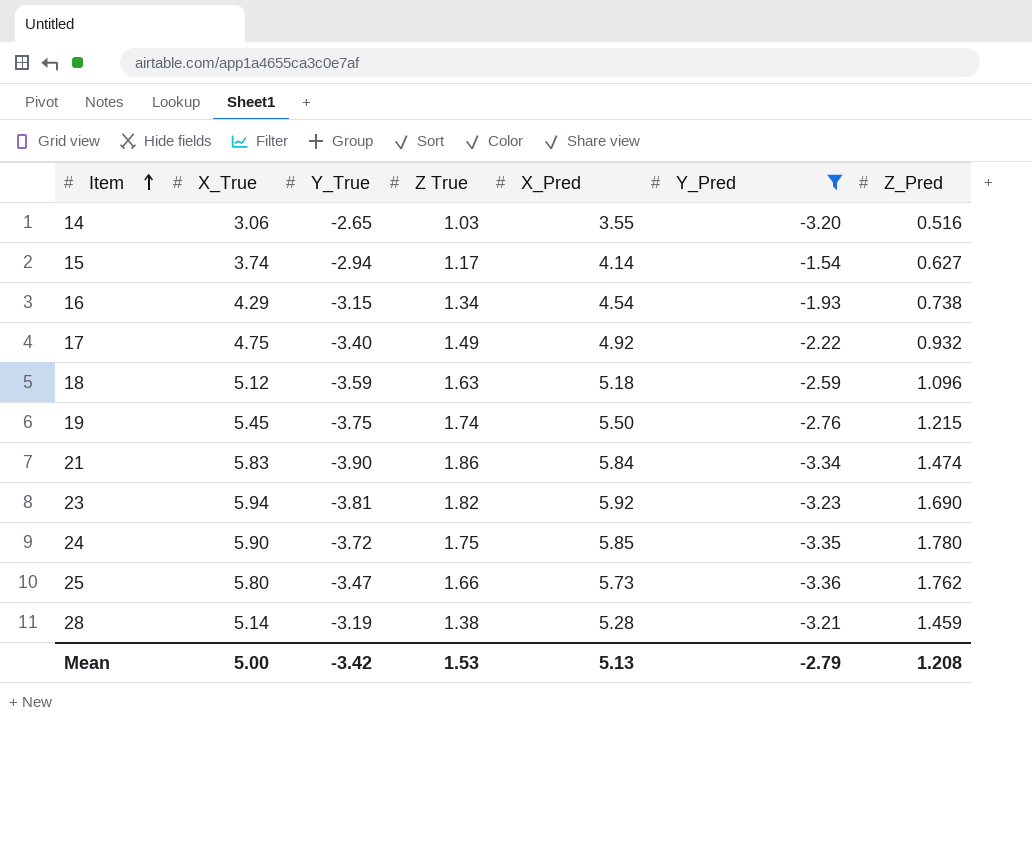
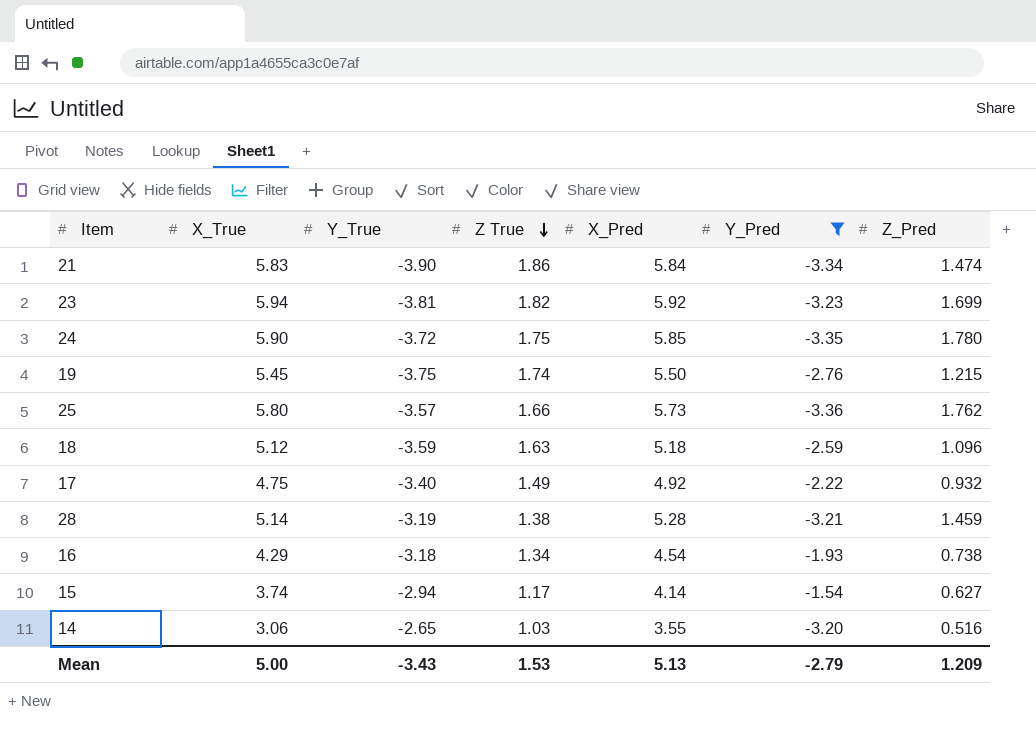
row order: Item ascending -> Z True descending
23 | Z_Pred: 1.690 -> 1.699
25 | Y_True: -3.47 -> -3.57
16 | Y_True: -3.15 -> -3.18
Mean | Y_True: -3.42 -> -3.43
Mean | Z_Pred: 1.208 -> 1.209

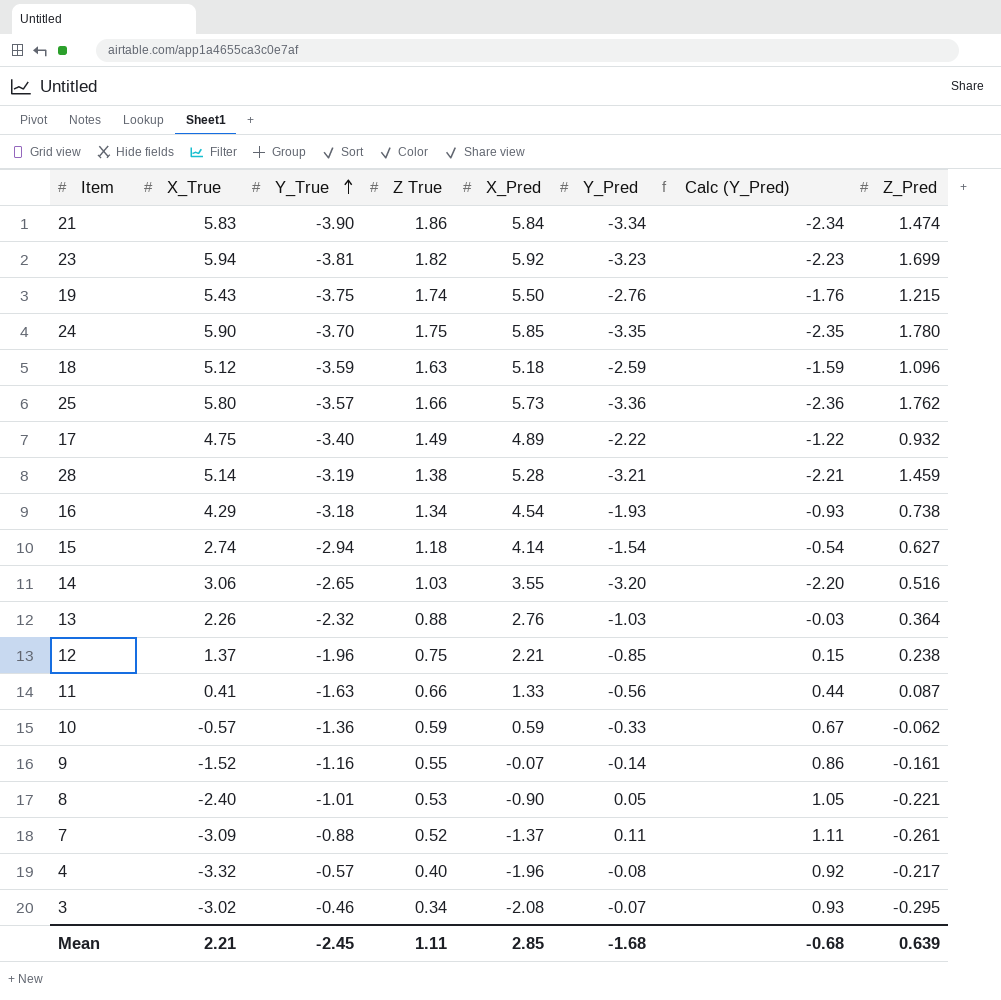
filter: Y_Pred <= -1.54 -> none
row order: Z True descending -> Y_True ascending
column Calc (Y_Pred) | formula: none -> [Y_Pred] + 1
19 | X_True: 5.45 -> 5.43
24 | Y_True: -3.72 -> -3.70
17 | X_Pred: 4.92 -> 4.89
15 | X_True: 3.74 -> 2.74
15 | Z True: 1.17 -> 1.18
Mean | X_True: 5.00 -> 2.21
Mean | Y_True: -3.43 -> -2.45
Mean | Z True: 1.53 -> 1.11
Mean | X_Pred: 5.13 -> 2.85
Mean | Y_Pred: -2.79 -> -1.68
Mean | Z_Pred: 1.209 -> 0.639

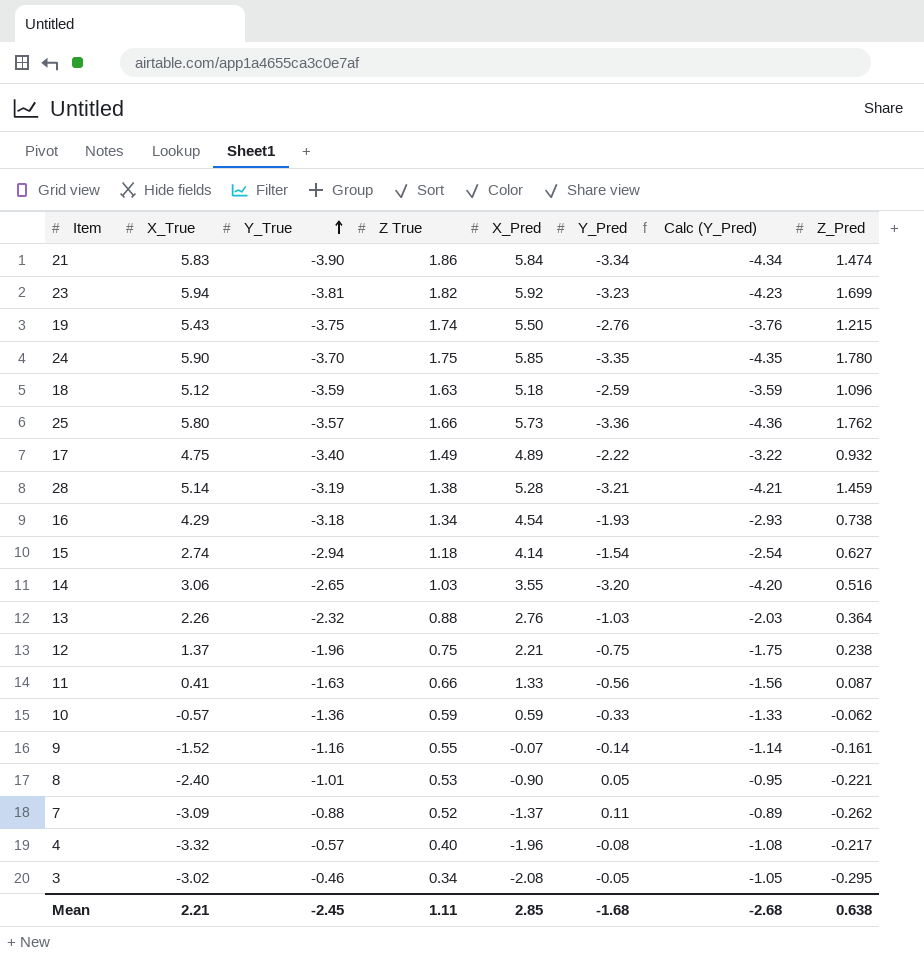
column Calc (Y_Pred) | formula: [Y_Pred] + 1 -> [Y_Pred] - 1
12 | Y_Pred: -0.85 -> -0.75
7 | Z_Pred: -0.261 -> -0.262
3 | Y_Pred: -0.07 -> -0.05
Mean | Calc (Y_Pred): -0.68 -> -2.68
Mean | Z_Pred: 0.639 -> 0.638

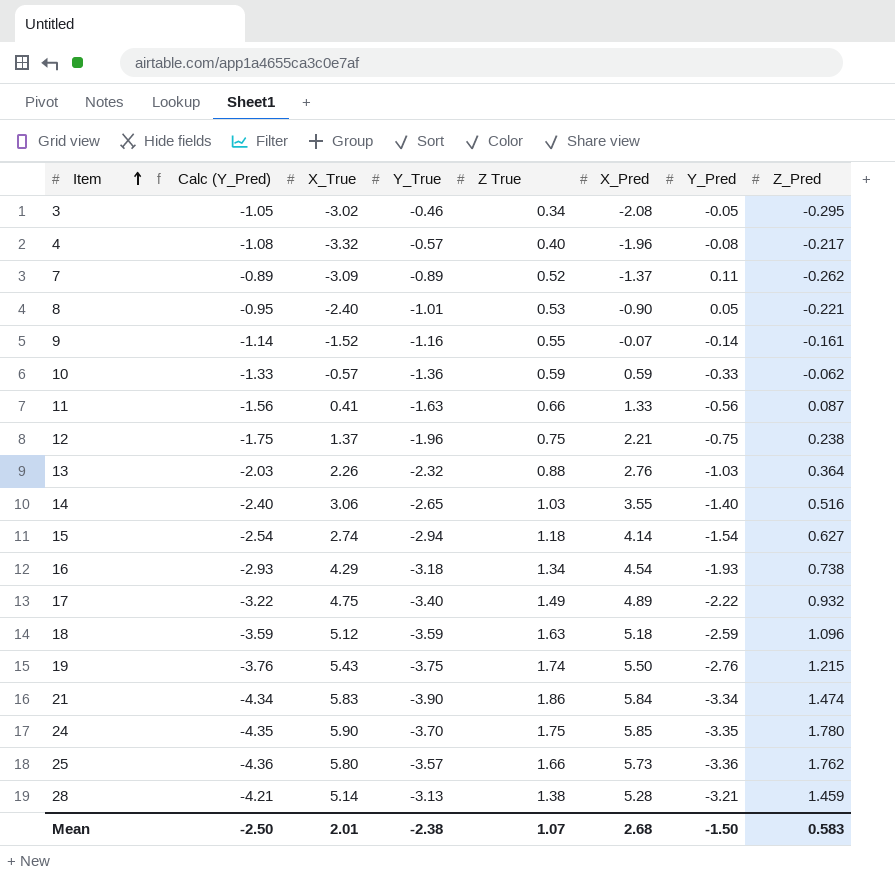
row order: Y_True ascending -> Item ascending
column Calc (Y_Pred) | position: 7 -> 2
row 23: 5.94 | -3.81 | 1.82 | 5.92 | -3.23 | -4.23 | 1.699 -> none
7 | Y_True: -0.88 -> -0.89
14 | Calc (Y_Pred): -4.20 -> -2.40
14 | Y_Pred: -3.20 -> -1.40
28 | Y_True: -3.19 -> -3.13
Mean | Calc (Y_Pred): -2.68 -> -2.50
Mean | X_True: 2.21 -> 2.01
Mean | Y_True: -2.45 -> -2.38
Mean | Z True: 1.11 -> 1.07
Mean | X_Pred: 2.85 -> 2.68
Mean | Y_Pred: -1.68 -> -1.50
Mean | Z_Pred: 0.638 -> 0.583

